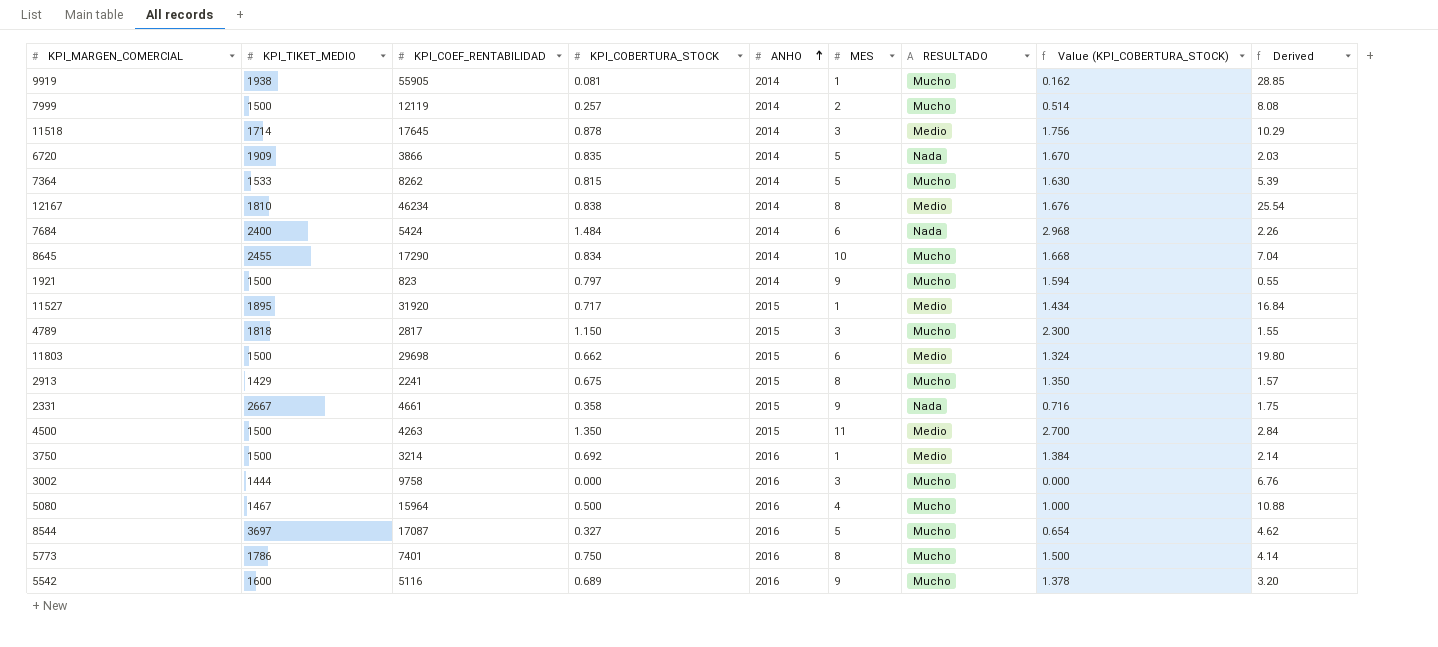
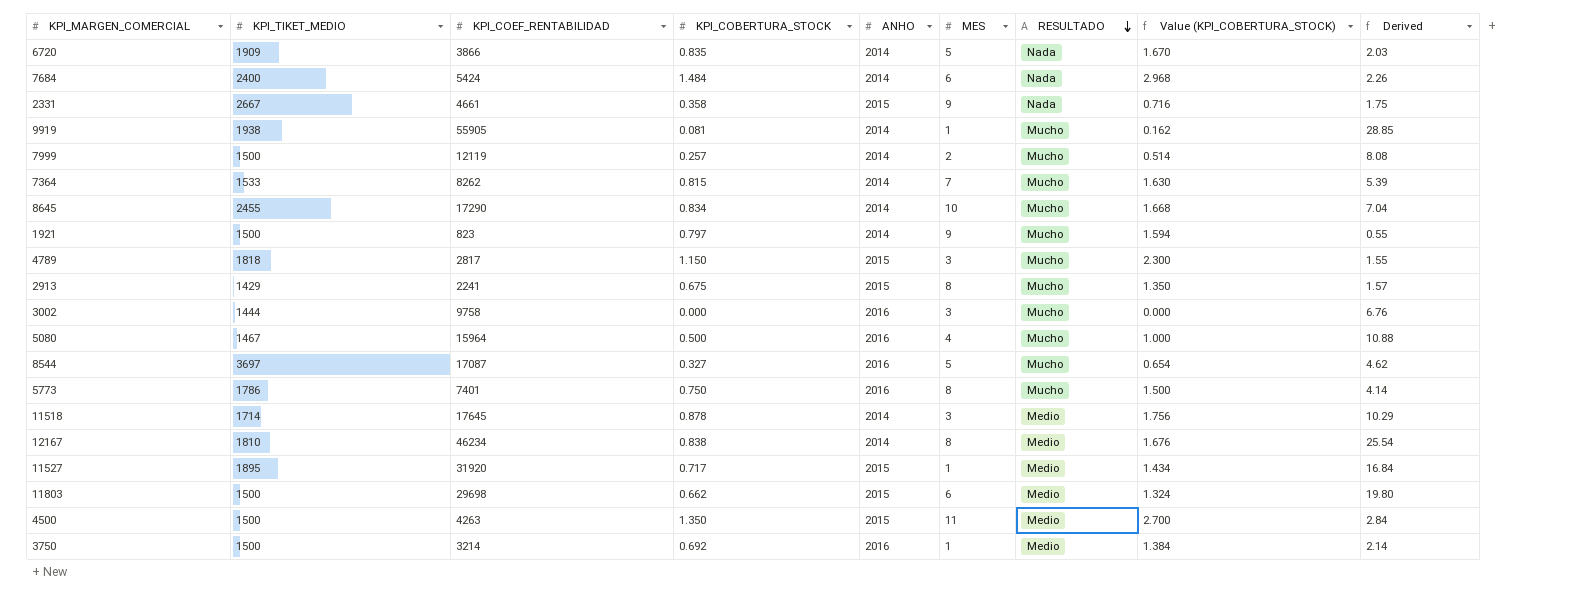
row order: ANHO ascending -> RESULTADO descending
row 5542: 1600 | 5116 | 0.689 | 2016 | 9 | Mucho | 1.378 | 3.20 -> none
7364 | MES: 5 -> 7

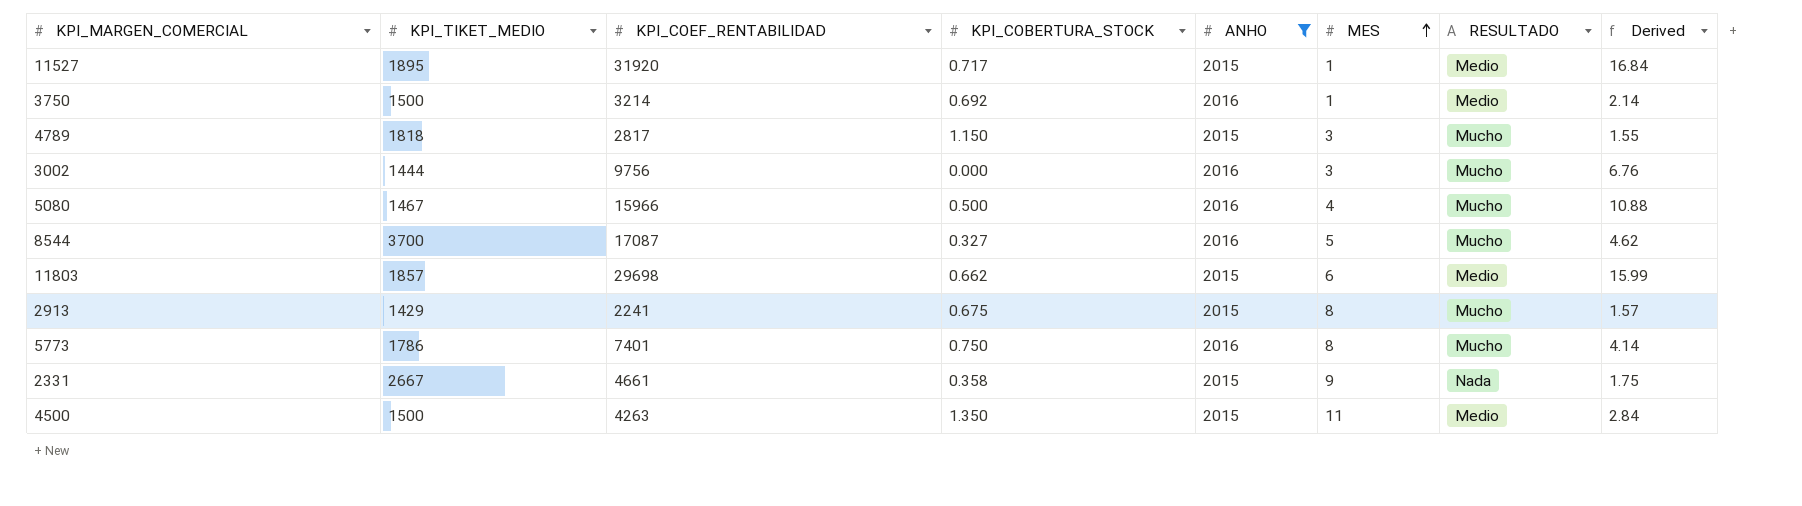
filter: none -> ANHO != 2014
row order: RESULTADO descending -> MES ascending
column Value (KPI_COBERTURA_STOCK) | formula: [KPI_COBERTURA_STOCK] * 2 -> none
3002 | KPI_COEF_RENTABILIDAD: 9758 -> 9756
5080 | KPI_COEF_RENTABILIDAD: 15964 -> 15966
8544 | KPI_TIKET_MEDIO: 3697 -> 3700
11803 | KPI_TIKET_MEDIO: 1500 -> 1857
11803 | Derived: 19.80 -> 15.99

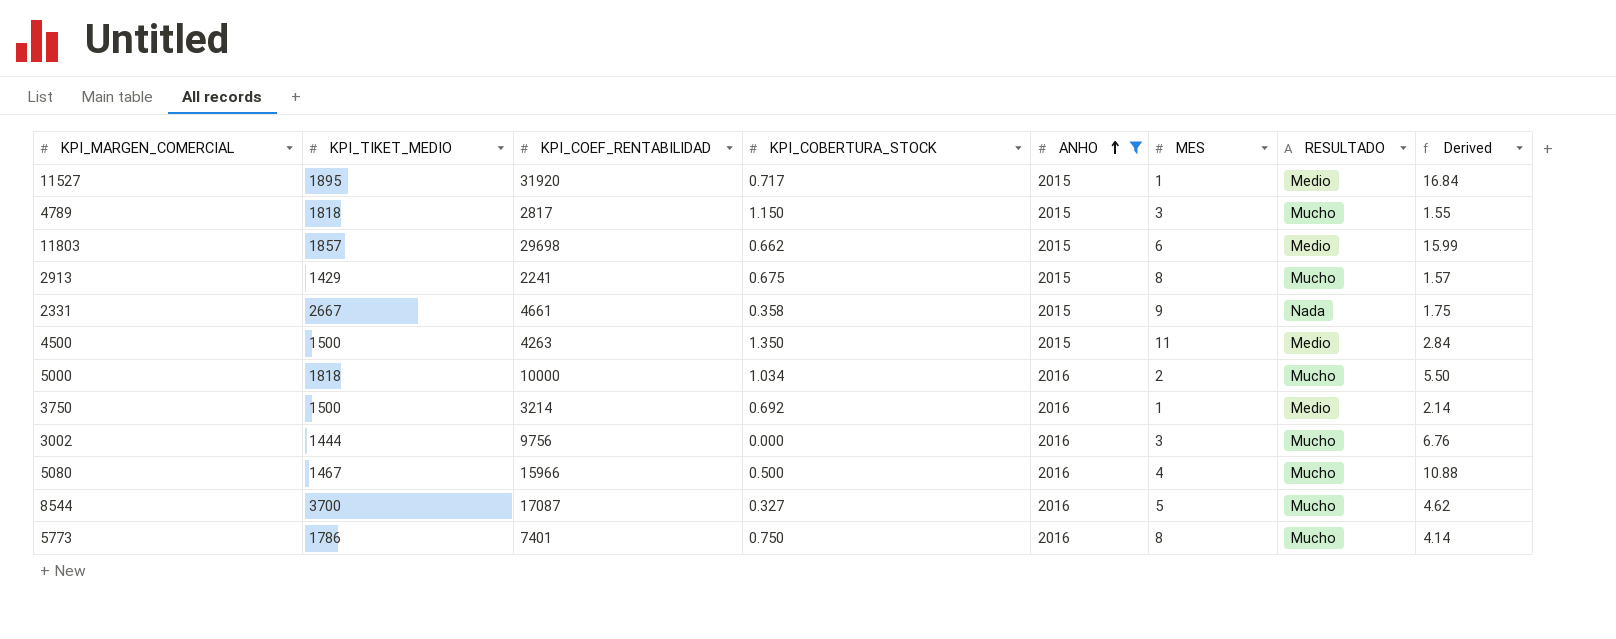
row order: MES ascending -> ANHO ascending
row 5000: none -> 1818 | 10000 | 1.034 | 2016 | 2 | Mucho | 5.50

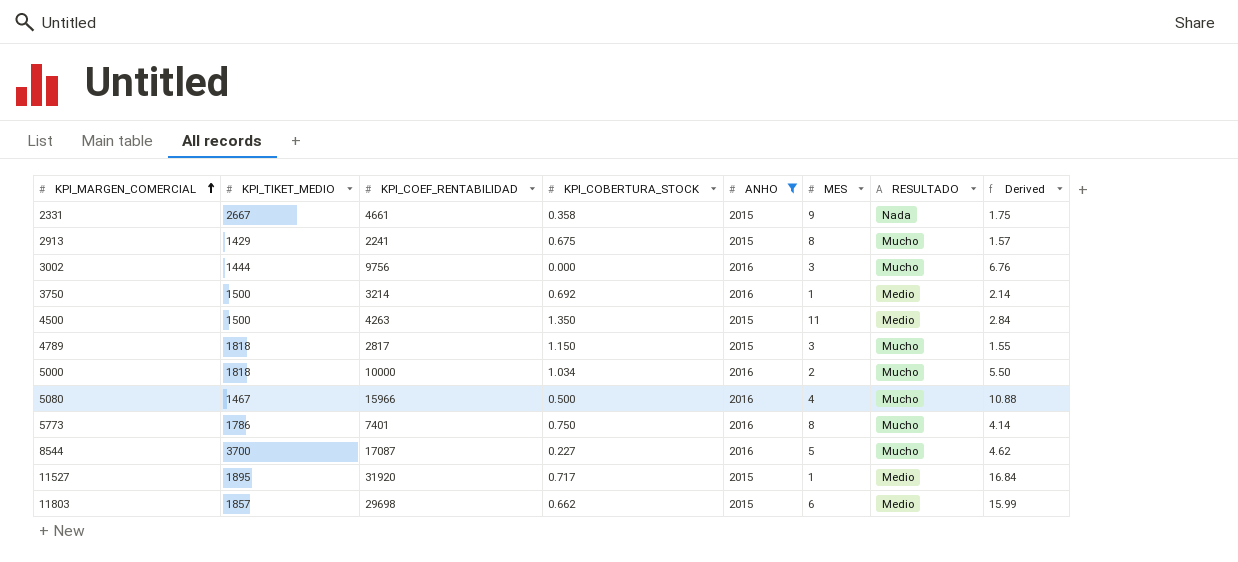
row order: ANHO ascending -> KPI_MARGEN_COMERCIAL ascending
8544 | KPI_COBERTURA_STOCK: 0.327 -> 0.227

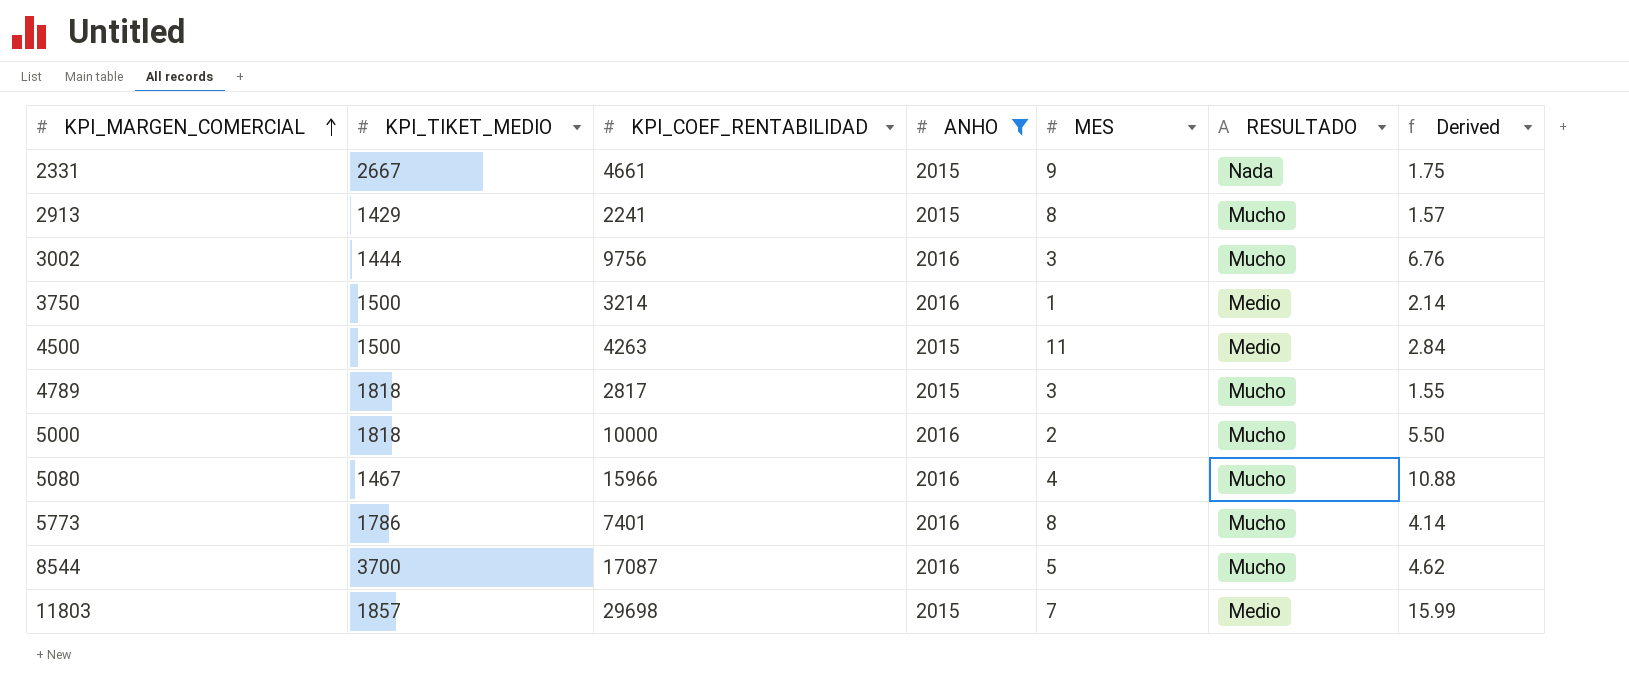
column KPI_COBERTURA_STOCK | position: 4 -> none
row 11527: 1895 | 31920 | 0.717 | 2015 | 1 | Medio | 16.84 -> none
11803 | MES: 6 -> 7

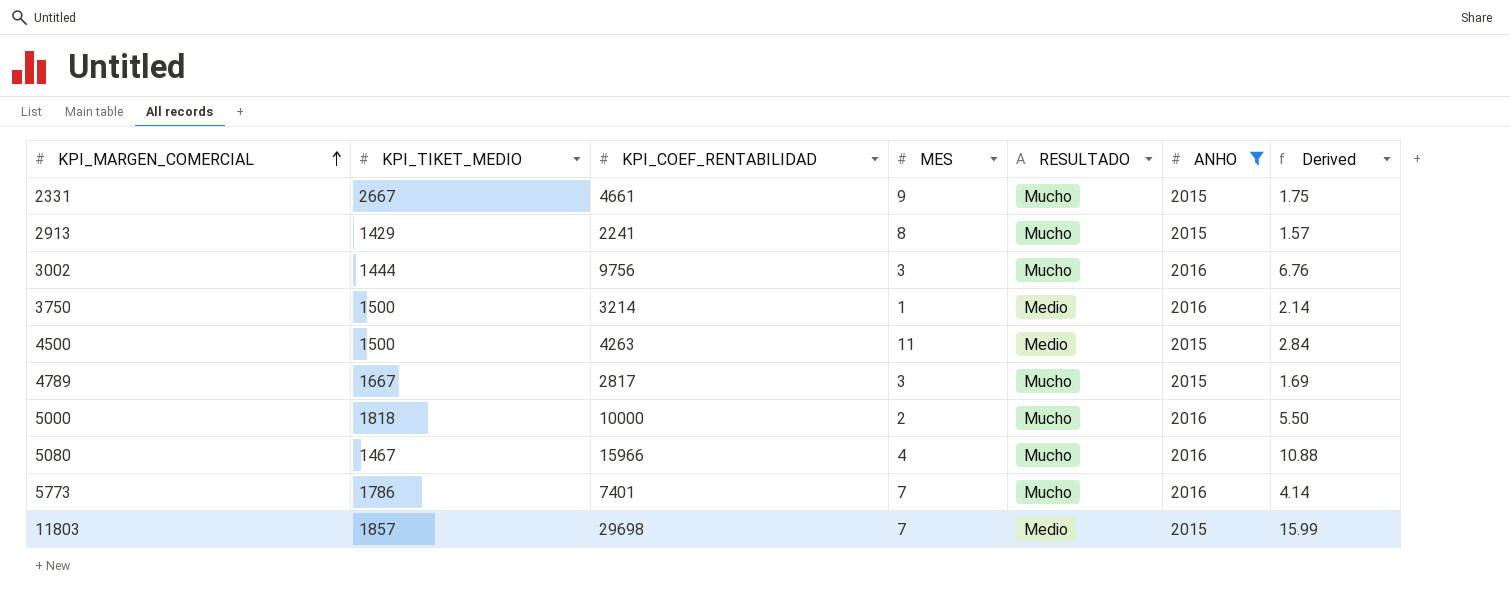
column ANHO | position: 4 -> 6
row 8544: 3700 | 17087 | 2016 | 5 | Mucho | 4.62 -> none
2331 | RESULTADO: Nada -> Mucho
4789 | KPI_TIKET_MEDIO: 1818 -> 1667
4789 | Derived: 1.55 -> 1.69
5773 | MES: 8 -> 7

